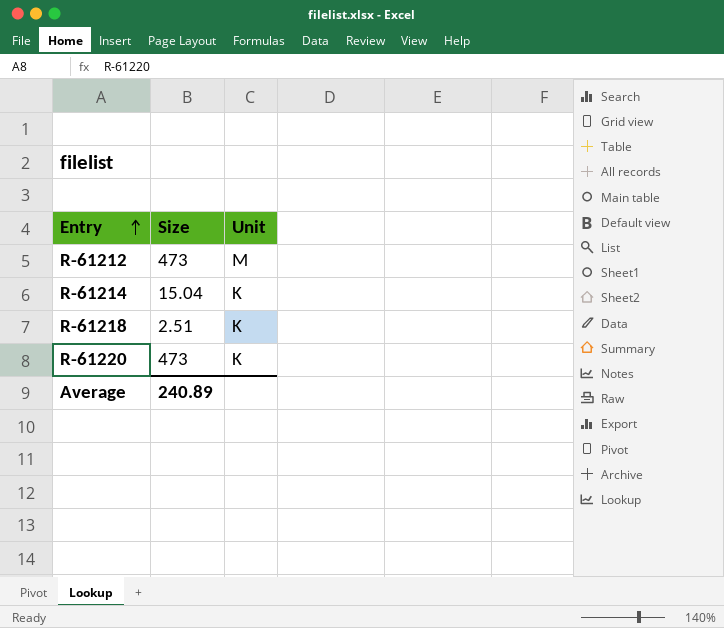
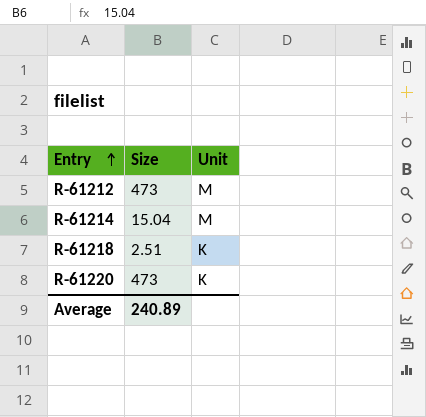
R-61214 | Unit: K -> M

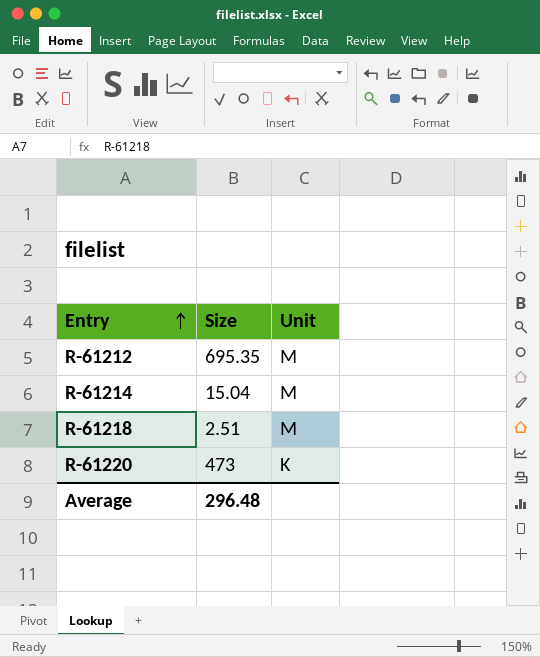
R-61212 | Size: 473 -> 695.35
R-61218 | Unit: K -> M
Average | Size: 240.89 -> 296.48

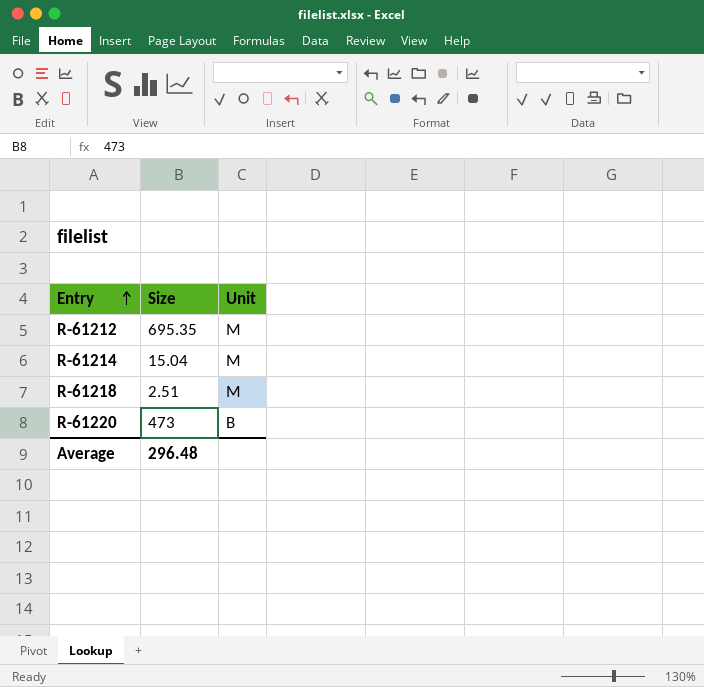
R-61220 | Unit: K -> B

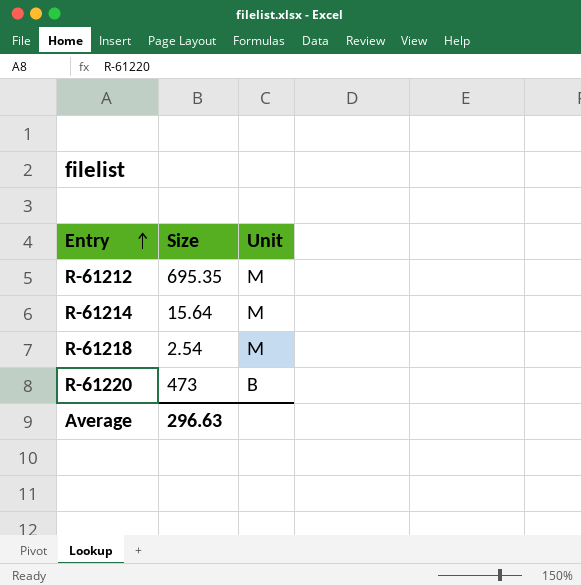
R-61214 | Size: 15.04 -> 15.64
R-61218 | Size: 2.51 -> 2.54
Average | Size: 296.48 -> 296.63

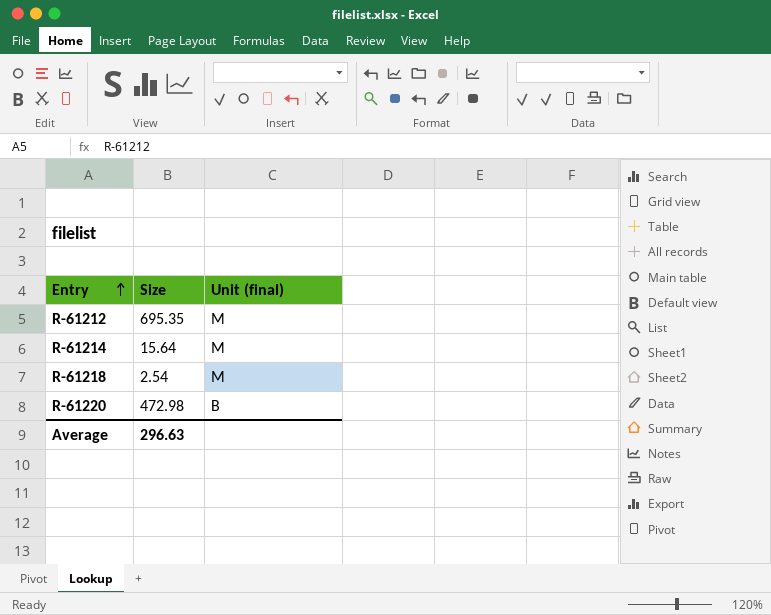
column name: Unit -> Unit (final)
R-61220 | Size: 473 -> 472.98

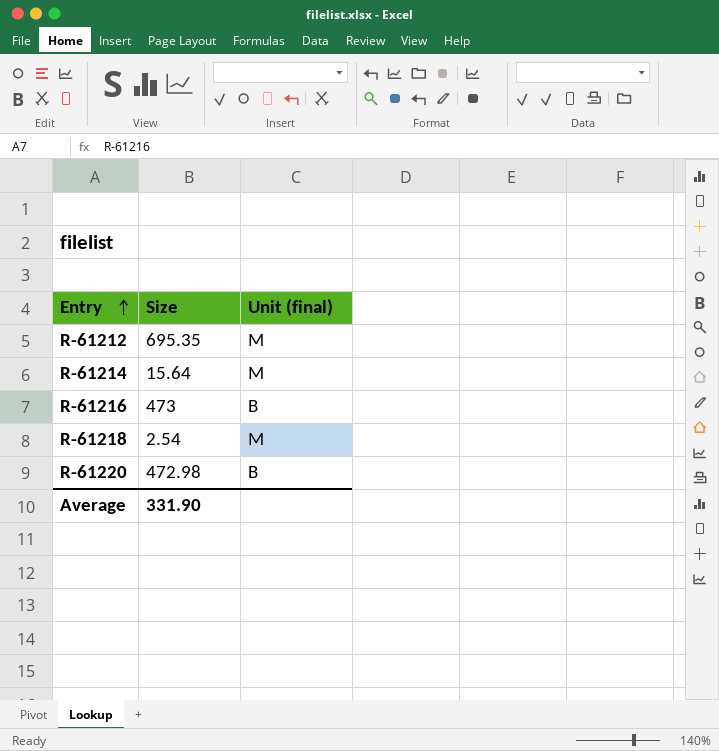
row R-61216: none -> 473 | B
Average | Size: 296.63 -> 331.90

